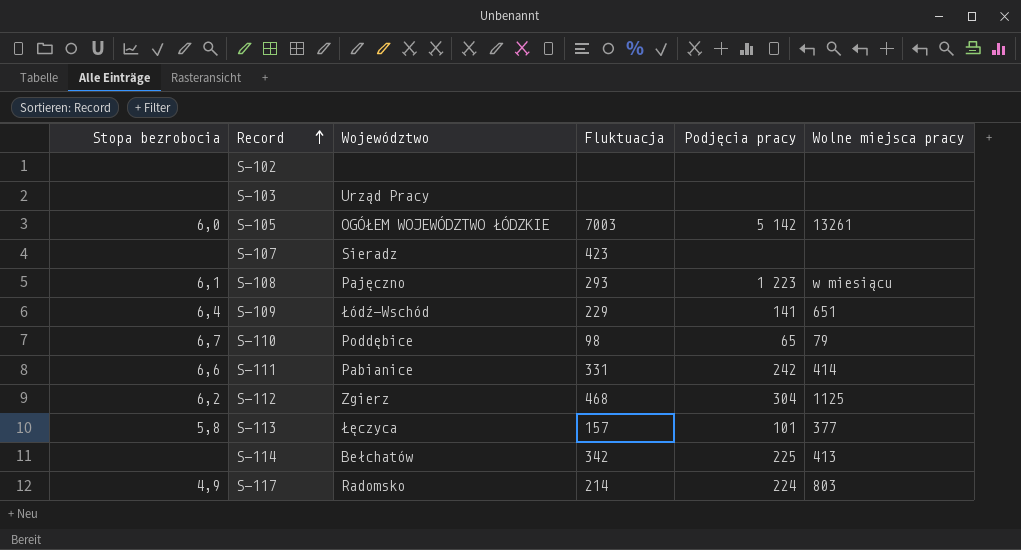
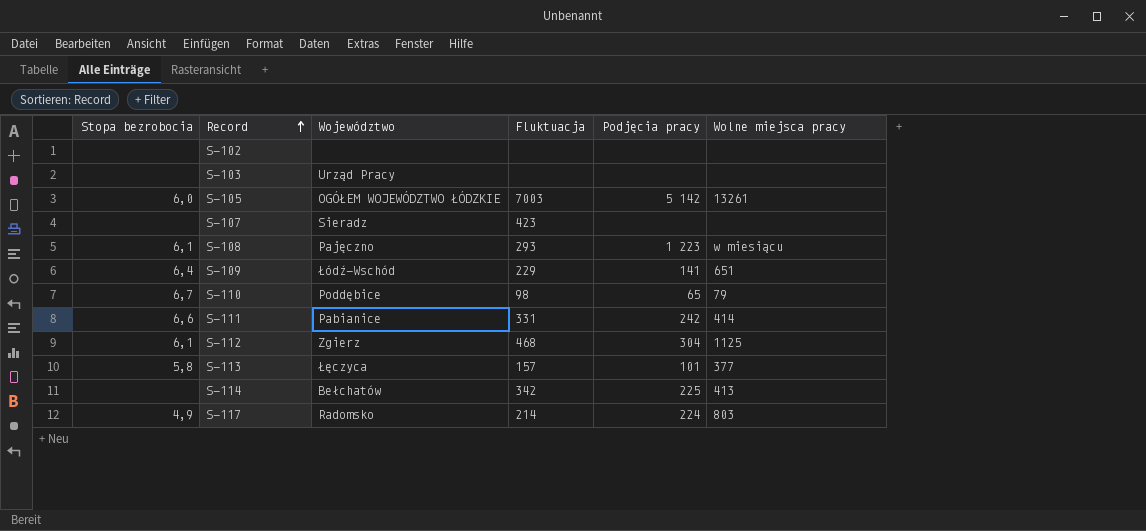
S-112 | Stopa bezrobocia: 6,2 -> 6,1

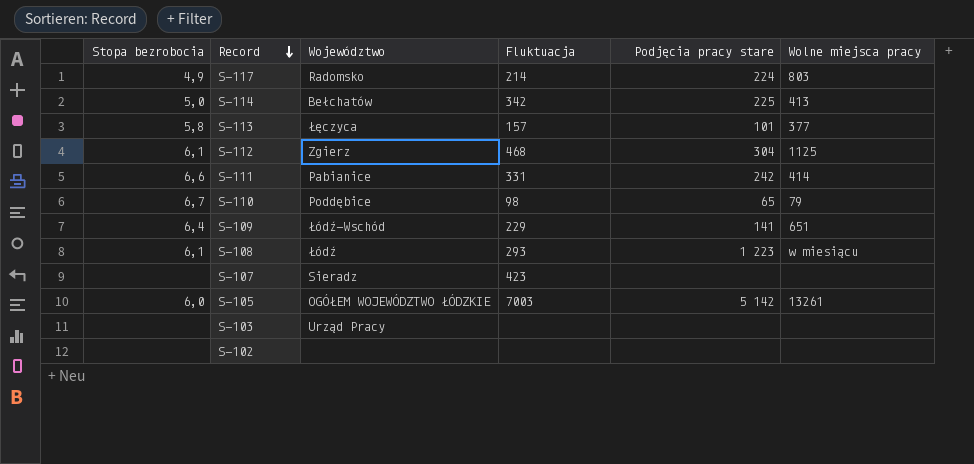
row order: Record ascending -> Record descending
column name: Podjęcia pracy -> Podjęcia pracy stare
S-114 | Stopa bezrobocia: none -> 5,0
S-108 | Województwo: Pajęczno -> Łódź

